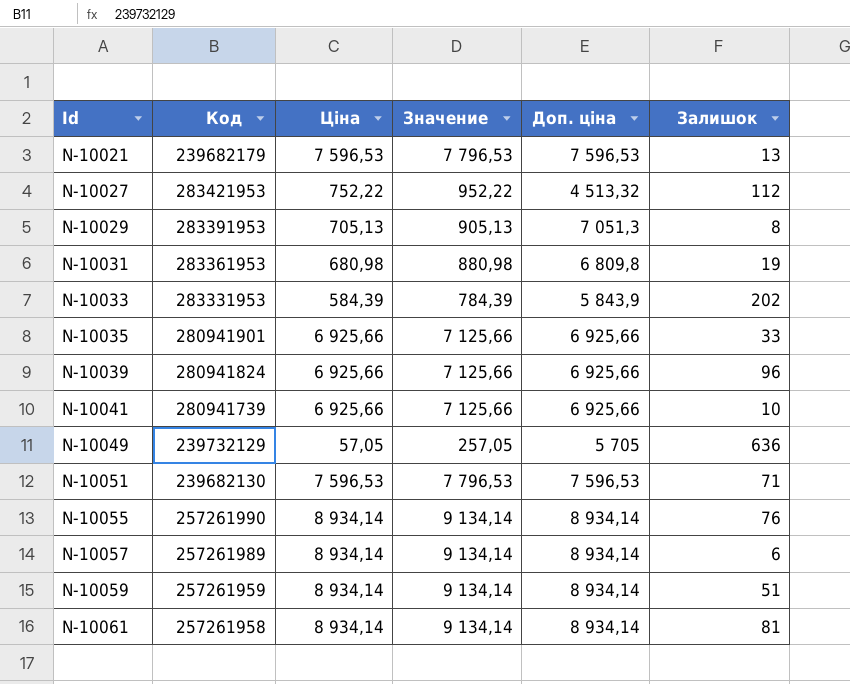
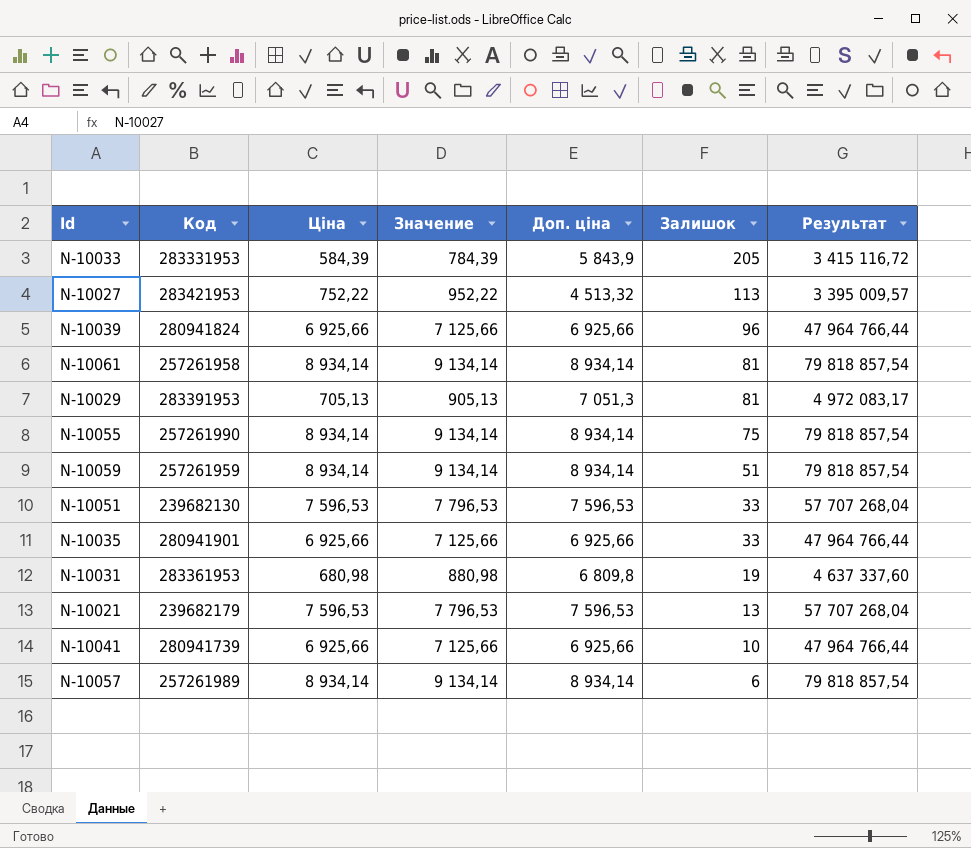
row order: Id ascending -> Залишок descending
column Результат | formula: none -> [Ціна] * [Доп. ціна]
row N-10049: 239732129 | 57,05 | 257,05 | 5 705 | 636 -> none
N-10033 | Залишок: 202 -> 205
N-10027 | Залишок: 112 -> 113
N-10029 | Залишок: 8 -> 81
N-10055 | Залишок: 76 -> 75
N-10051 | Залишок: 71 -> 33

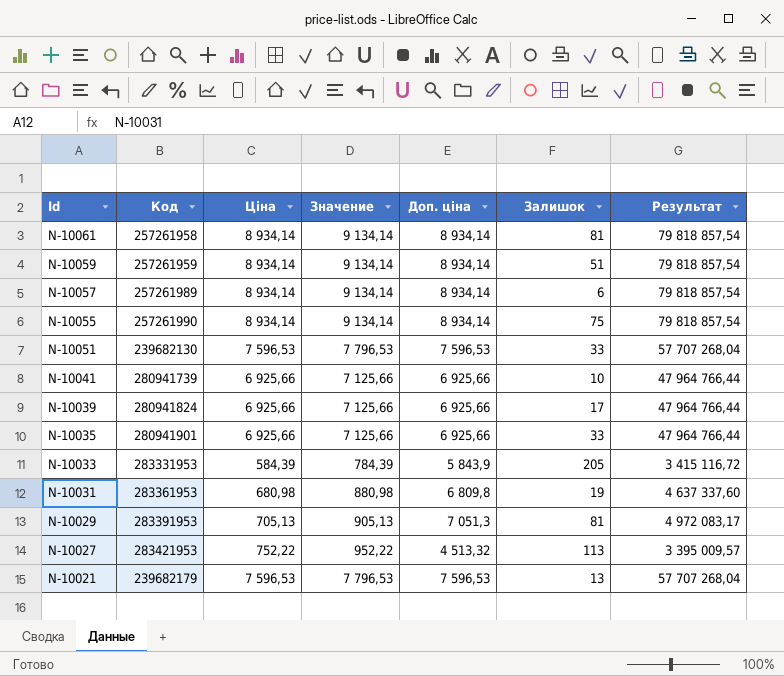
row order: Залишок descending -> Id descending
N-10039 | Залишок: 96 -> 17

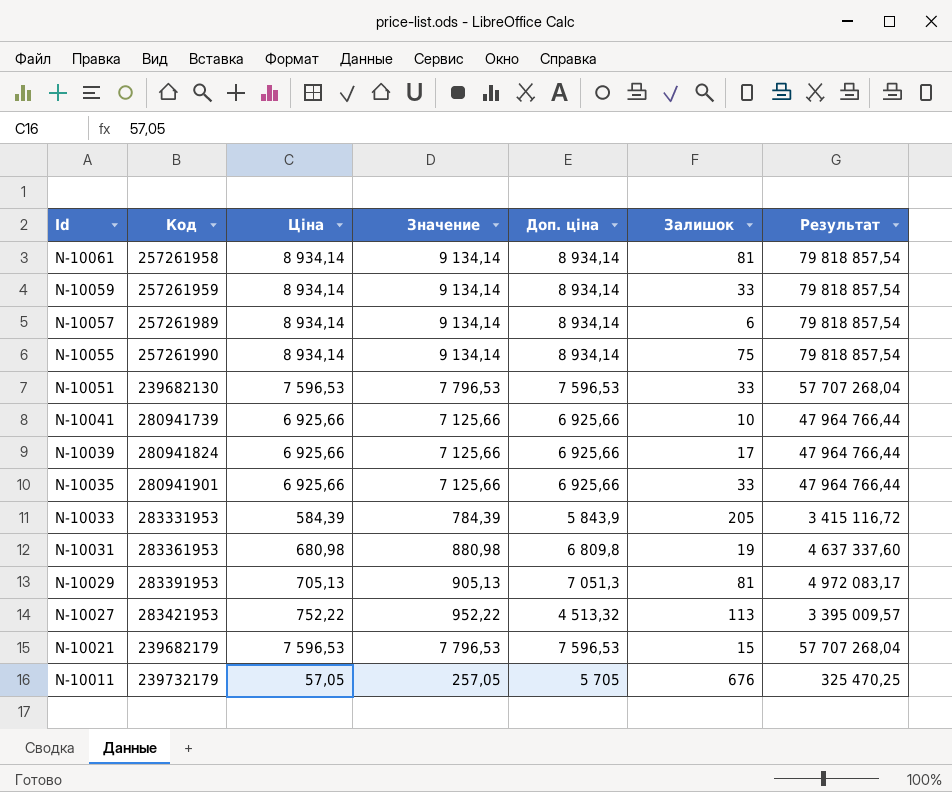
N-10059 | Залишок: 51 -> 33
N-10021 | Залишок: 13 -> 15
row N-10011: none -> 239732179 | 57,05 | 257,05 | 5 705 | 676 | 325 470,25

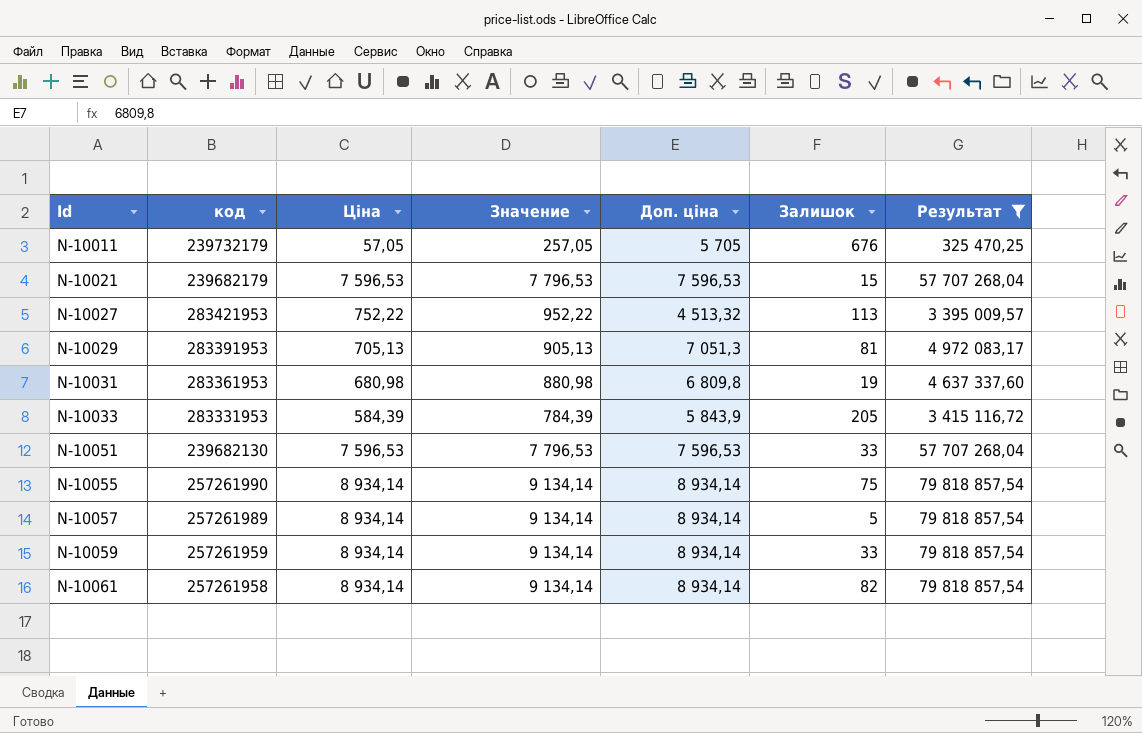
filter: none -> Результат != 47 964 766,44
row order: Id descending -> Id ascending
column name: Код -> код
N-10057 | Залишок: 6 -> 5
N-10061 | Залишок: 81 -> 82

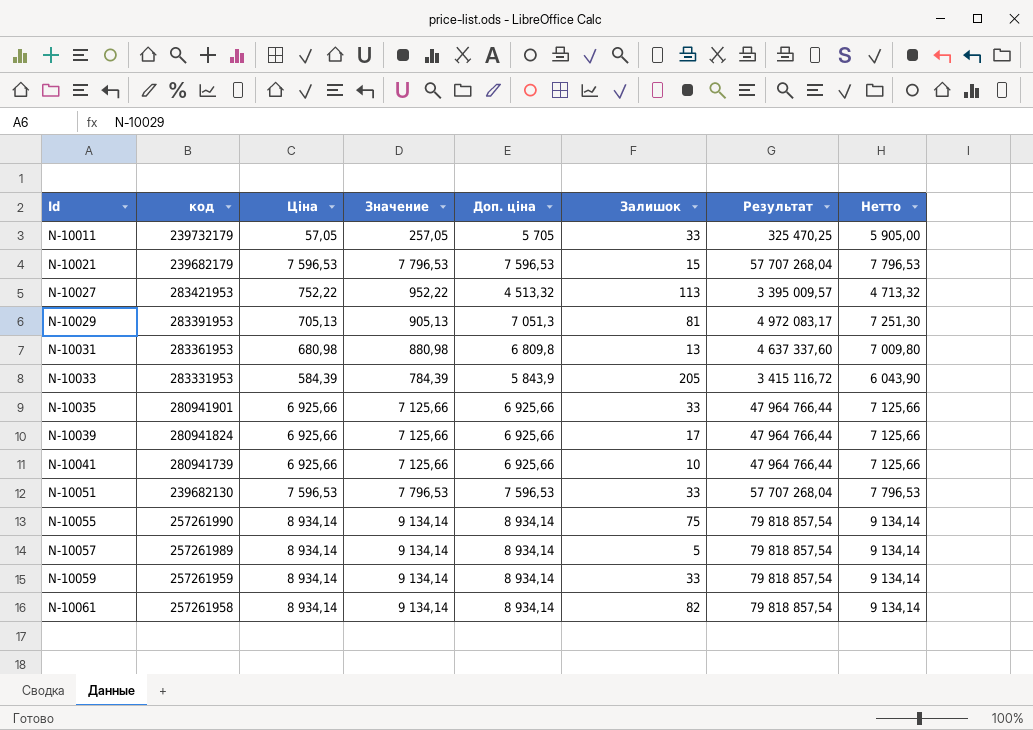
filter: Результат != 47 964 766,44 -> none
column Нетто | formula: none -> [Доп. ціна] + 200
N-10011 | Залишок: 676 -> 33
N-10031 | Залишок: 19 -> 13

